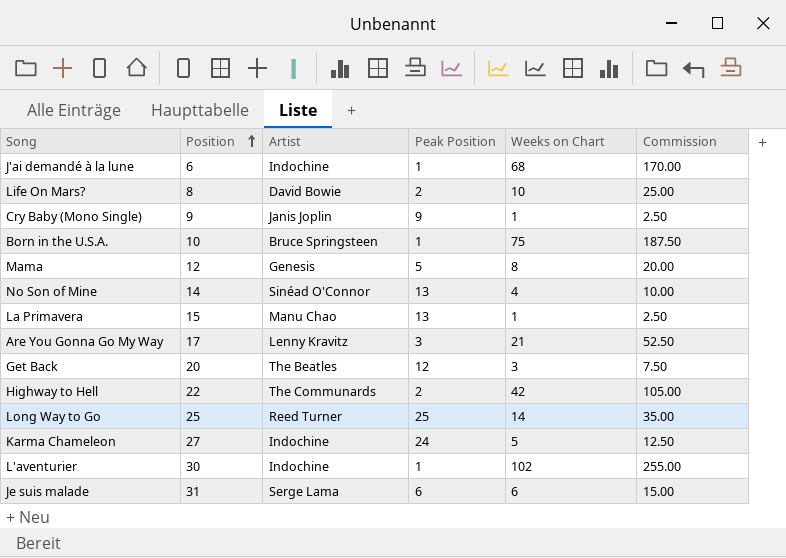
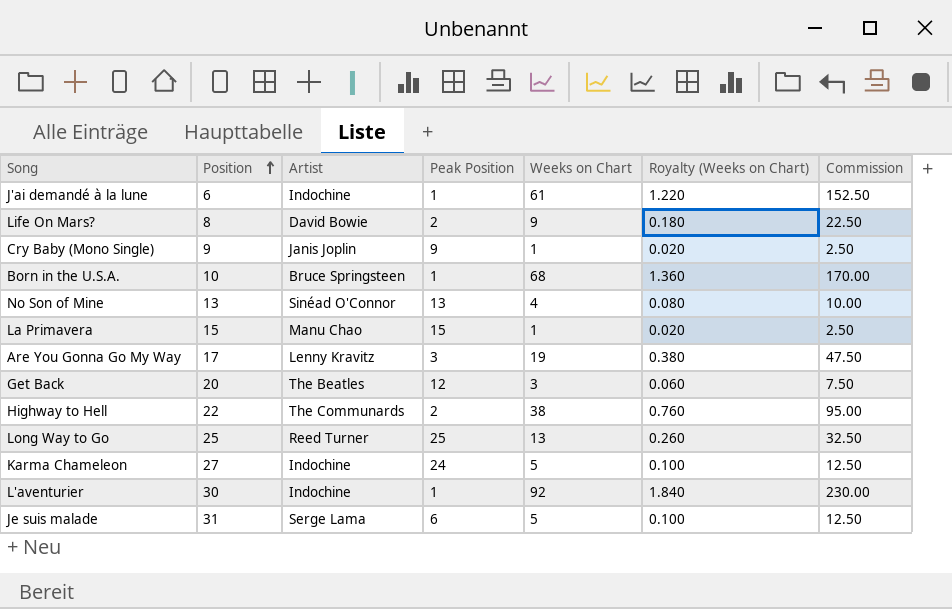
column Royalty (Weeks on Chart) | formula: none -> [Weeks on Chart] * 0.02
row Mama: 12 | Genesis | 5 | 8 | 20.00 -> none
J'ai demandé à la lune | Weeks on Chart: 68 -> 61
J'ai demandé à la lune | Commission: 170.00 -> 152.50
Life On Mars? | Weeks on Chart: 10 -> 9
Life On Mars? | Commission: 25.00 -> 22.50
Born in the U.S.A. | Weeks on Chart: 75 -> 68
Born in the U.S.A. | Commission: 187.50 -> 170.00
No Son of Mine | Position: 14 -> 13
La Primavera | Peak Position: 13 -> 15
Are You Gonna Go My Way | Weeks on Chart: 21 -> 19
Are You Gonna Go My Way | Commission: 52.50 -> 47.50
Highway to Hell | Weeks on Chart: 42 -> 38
Highway to Hell | Commission: 105.00 -> 95.00
Long Way to Go | Weeks on Chart: 14 -> 13
Long Way to Go | Commission: 35.00 -> 32.50
L'aventurier | Weeks on Chart: 102 -> 92
L'aventurier | Commission: 255.00 -> 230.00
Je suis malade | Weeks on Chart: 6 -> 5
Je suis malade | Commission: 15.00 -> 12.50

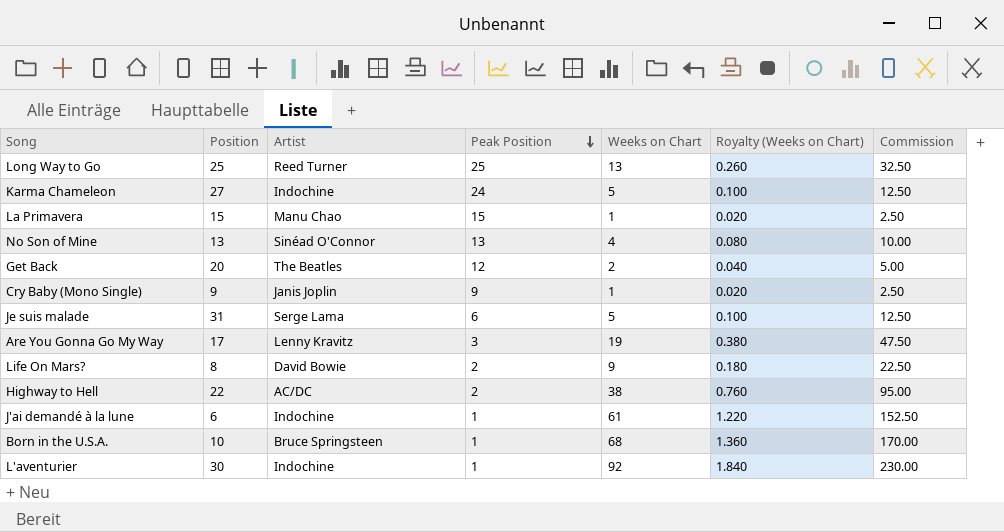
row order: Position ascending -> Peak Position descending
Get Back | Weeks on Chart: 3 -> 2
Get Back | Royalty (Weeks on Chart): 0.060 -> 0.040
Get Back | Commission: 7.50 -> 5.00
Highway to Hell | Artist: The Communards -> AC/DC

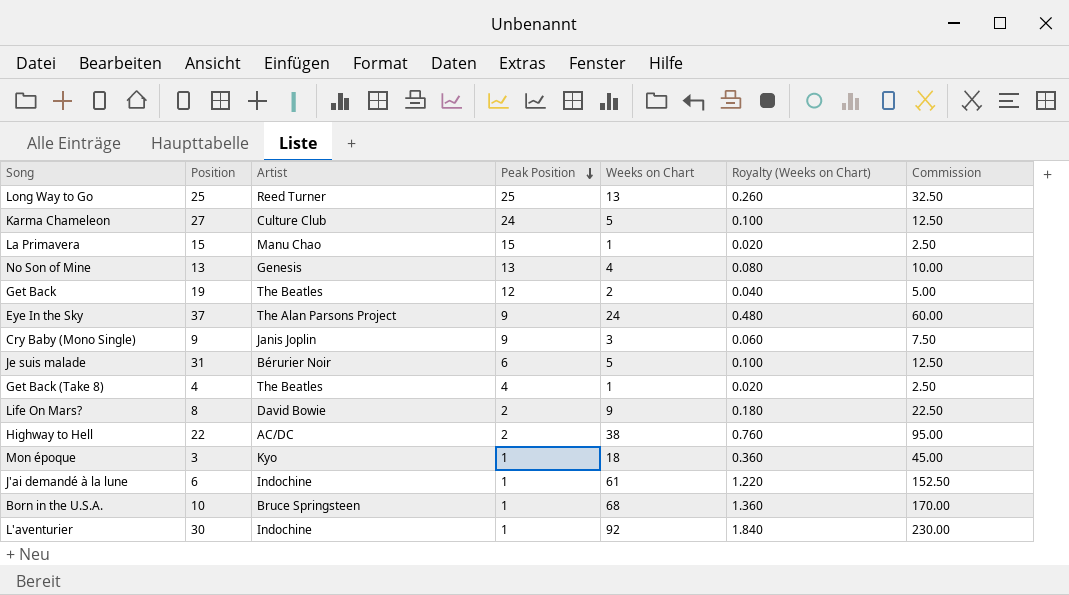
row Are You Gonna Go My Way: 17 | Lenny Kravitz | 3 | 19 | 0.380 | 47.50 -> none
Karma Chameleon | Artist: Indochine -> Culture Club
No Son of Mine | Artist: Sinéad O'Connor -> Genesis
Get Back | Position: 20 -> 19
row Eye In the Sky: none -> 37 | The Alan Parsons Project | 9 | 24 | 0.480 | 60.00
Cry Baby (Mono Single) | Weeks on Chart: 1 -> 3
Cry Baby (Mono Single) | Royalty (Weeks on Chart): 0.020 -> 0.060
Cry Baby (Mono Single) | Commission: 2.50 -> 7.50
Je suis malade | Artist: Serge Lama -> Bérurier Noir
row Get Back (Take 8): none -> 4 | The Beatles | 4 | 1 | 0.020 | 2.50
row Mon époque: none -> 3 | Kyo | 1 | 18 | 0.360 | 45.00

